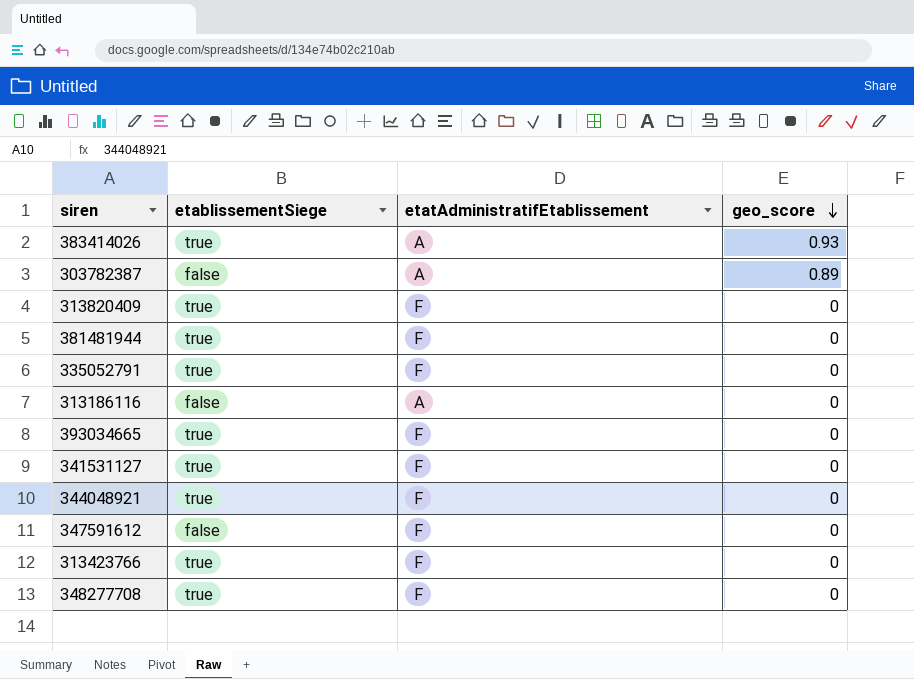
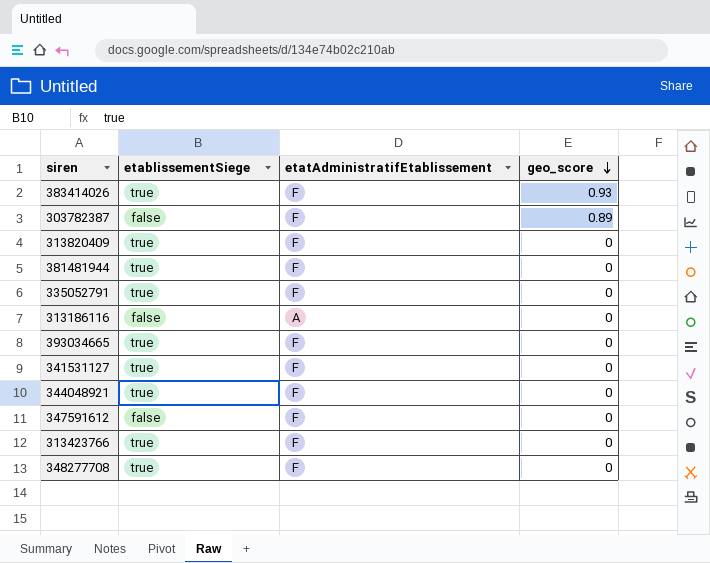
383414026 | etatAdministratifEtablissement: A -> F
303782387 | etatAdministratifEtablissement: A -> F

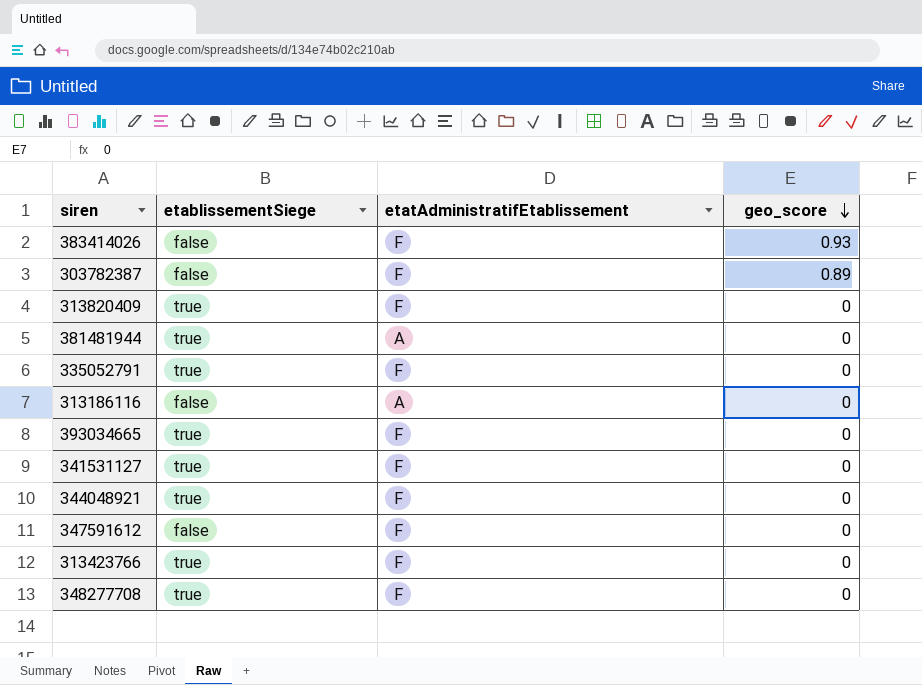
383414026 | etablissementSiege: true -> false
381481944 | etatAdministratifEtablissement: F -> A

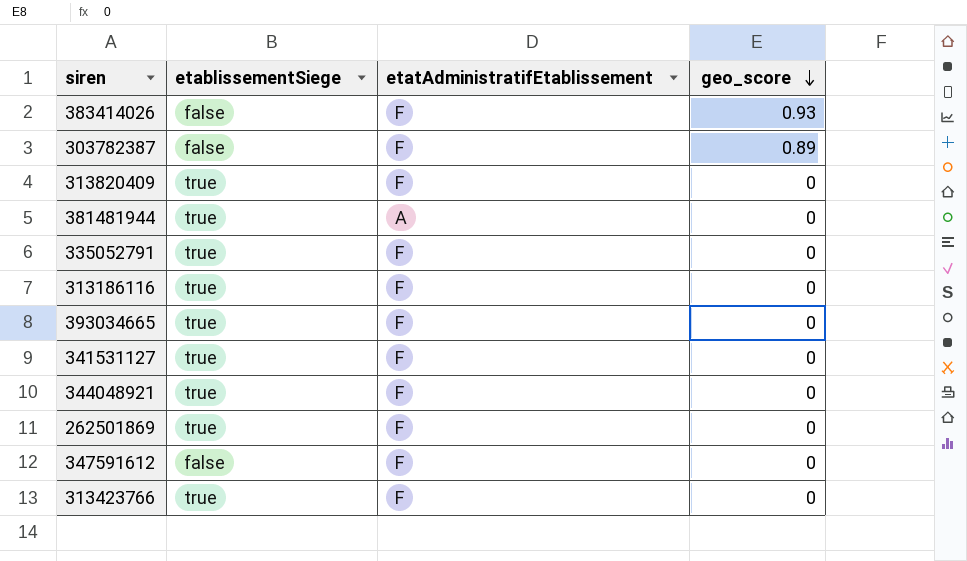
row 348277708: true | F | 0 -> none
313186116 | etablissementSiege: false -> true
313186116 | etatAdministratifEtablissement: A -> F
row 262501869: none -> true | F | 0

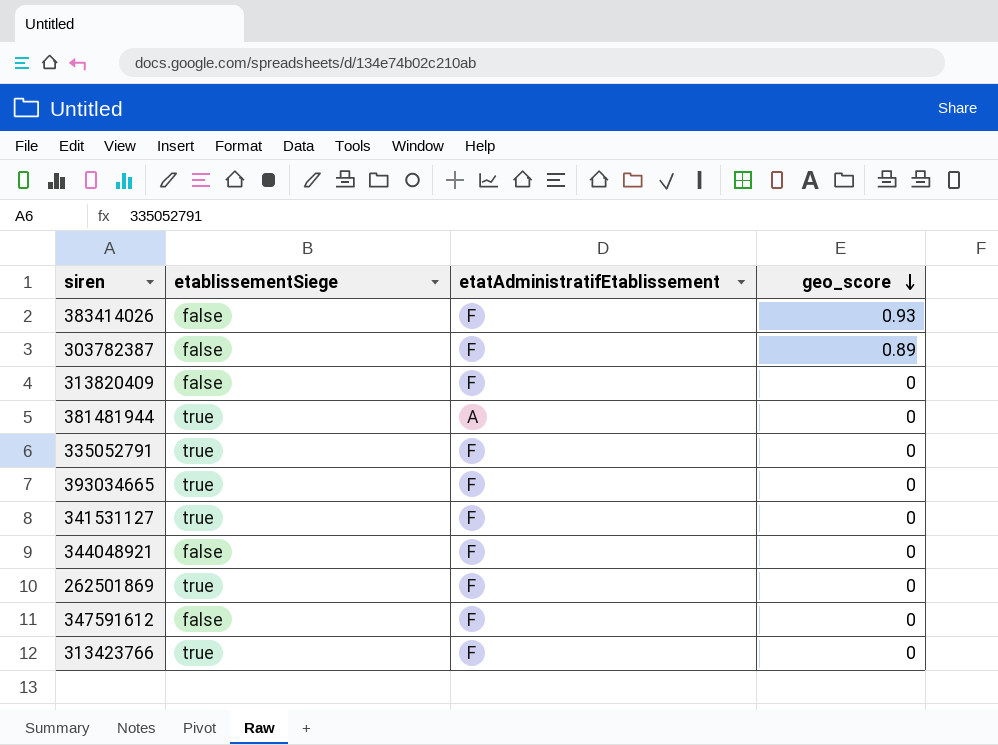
row 313186116: true | F | 0 -> none
313820409 | etablissementSiege: true -> false
344048921 | etablissementSiege: true -> false

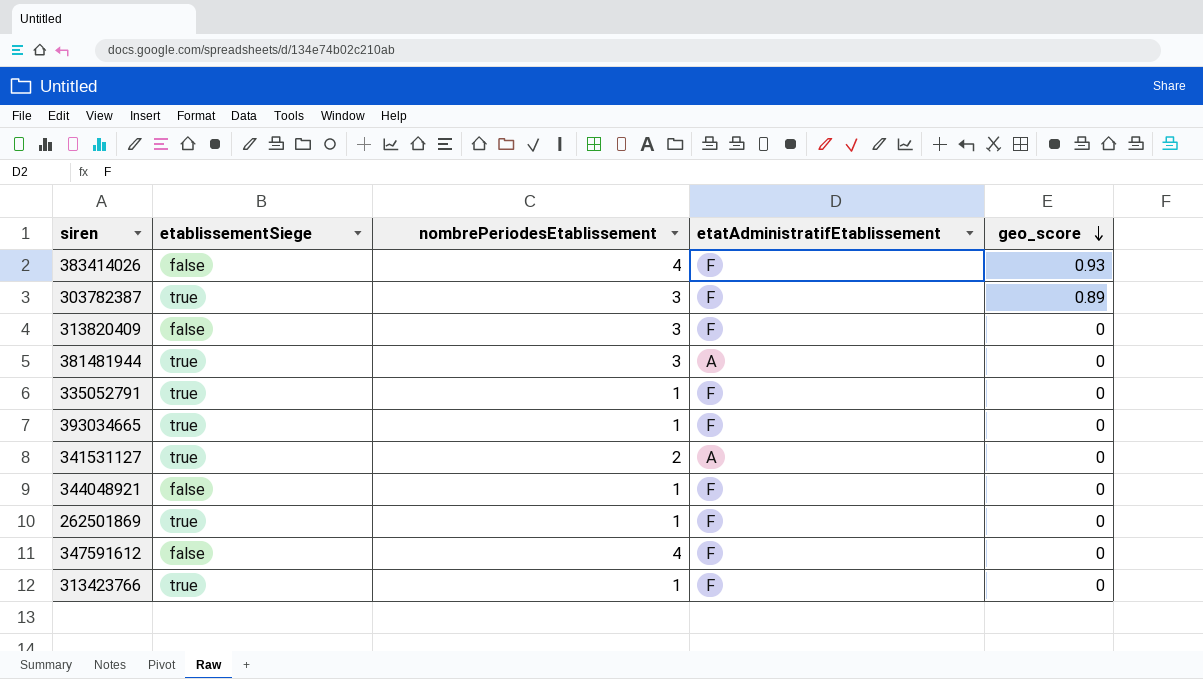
column nombrePeriodesEtablissement | position: none -> 3
303782387 | etablissementSiege: false -> true
341531127 | etatAdministratifEtablissement: F -> A

